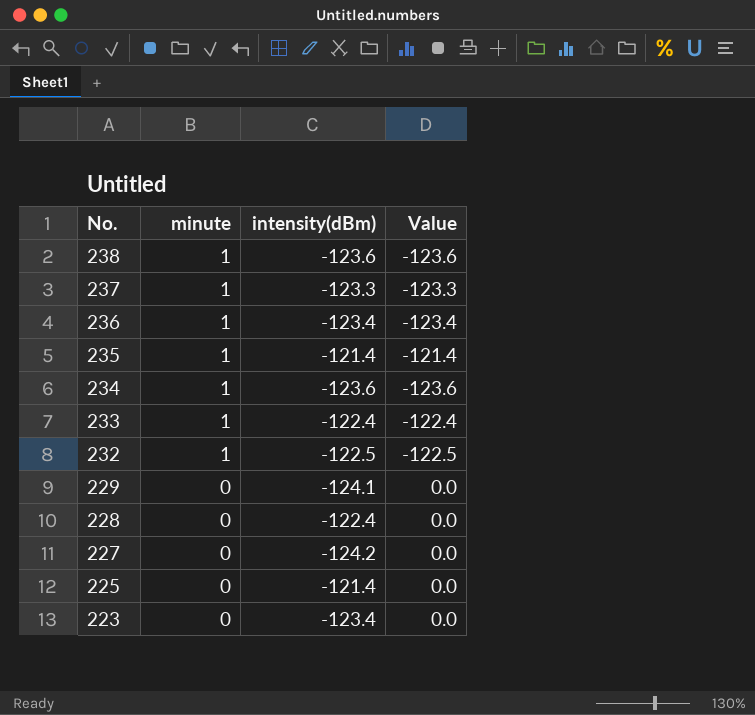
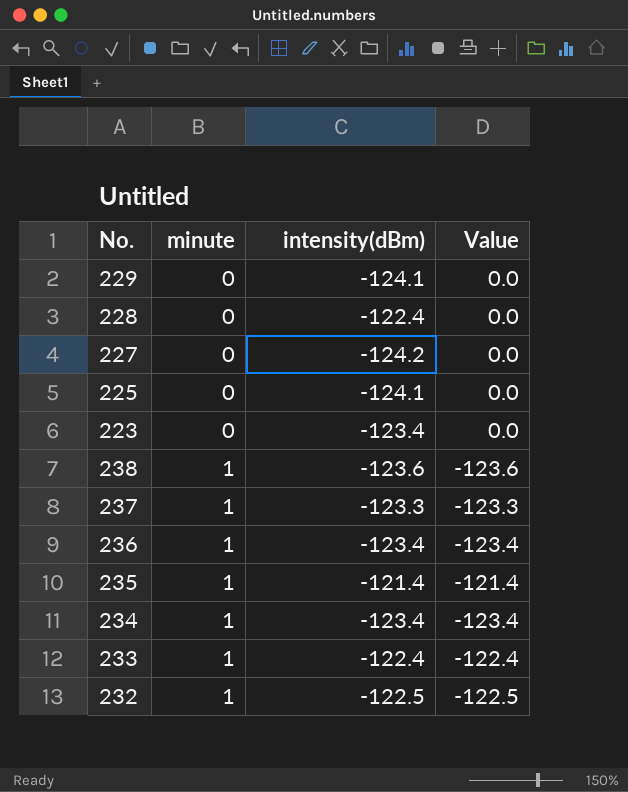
row order: No. descending -> minute ascending
225 | intensity(dBm): -121.4 -> -124.1
234 | intensity(dBm): -123.6 -> -123.4
234 | Value: -123.6 -> -123.4

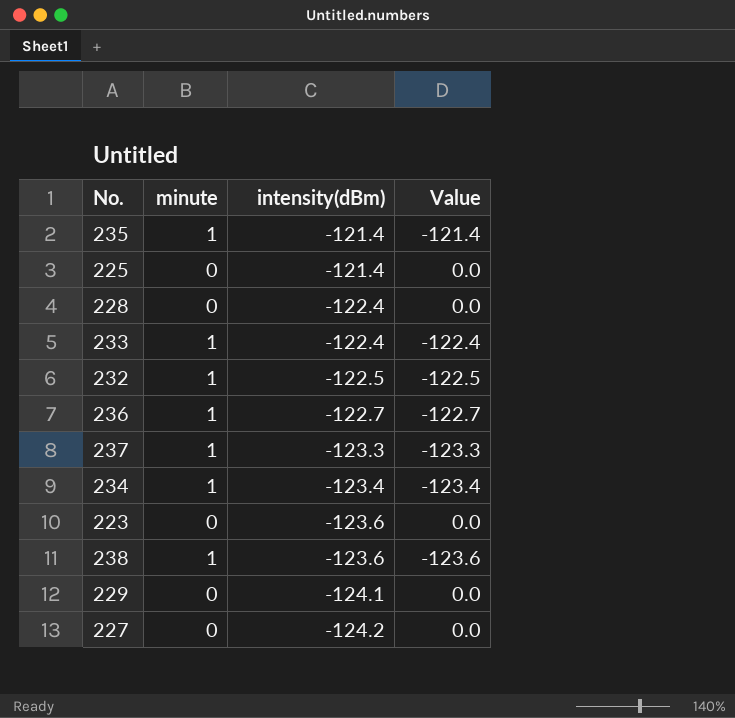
row order: minute ascending -> intensity(dBm) descending
225 | intensity(dBm): -124.1 -> -121.4
236 | intensity(dBm): -123.4 -> -122.7
236 | Value: -123.4 -> -122.7
223 | intensity(dBm): -123.4 -> -123.6

